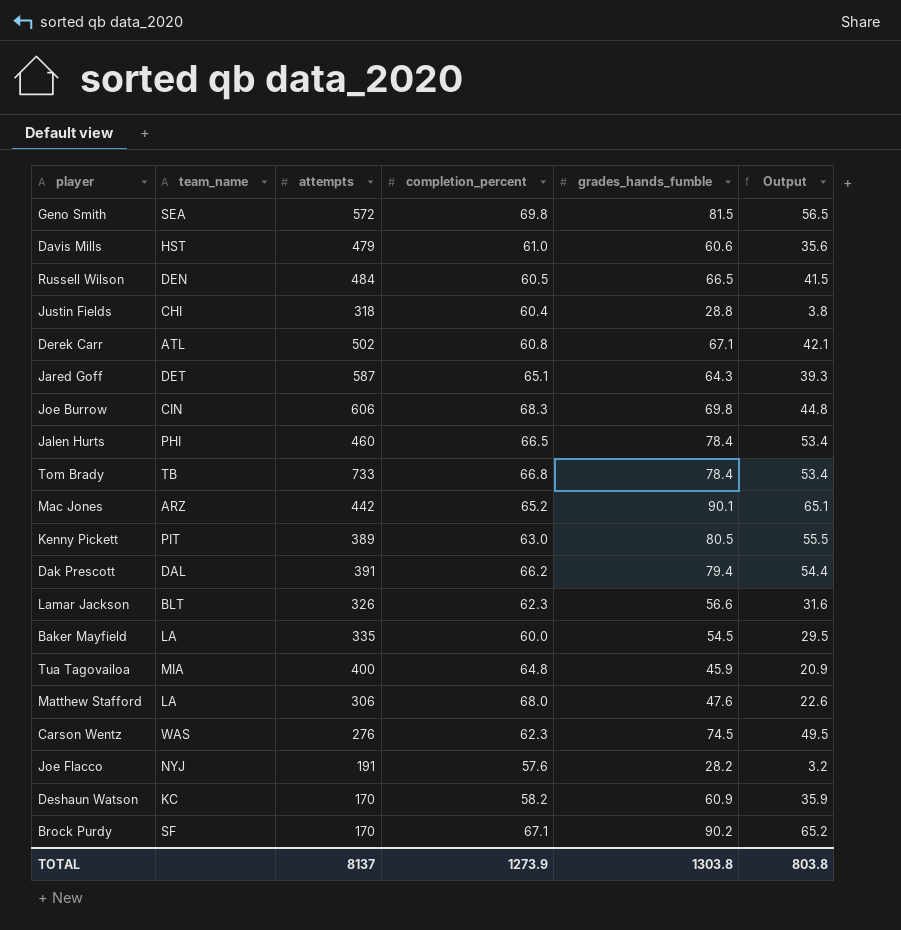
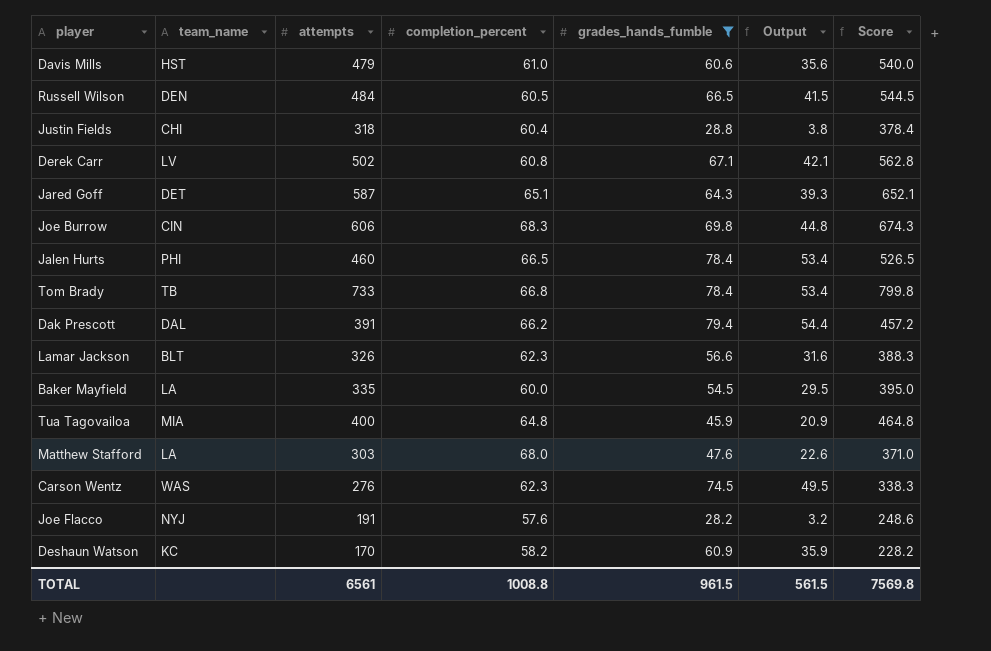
filter: none -> grades_hands_fumble <= 79.4
column Score | formula: none -> [attempts] + [completion_percent]
Derek Carr | team_name: ATL -> LV
Matthew Stafford | attempts: 306 -> 303
TOTAL | attempts: 8137 -> 6561
TOTAL | completion_percent: 1273.9 -> 1008.8
TOTAL | grades_hands_fumble: 1303.8 -> 961.5
TOTAL | Output: 803.8 -> 561.5

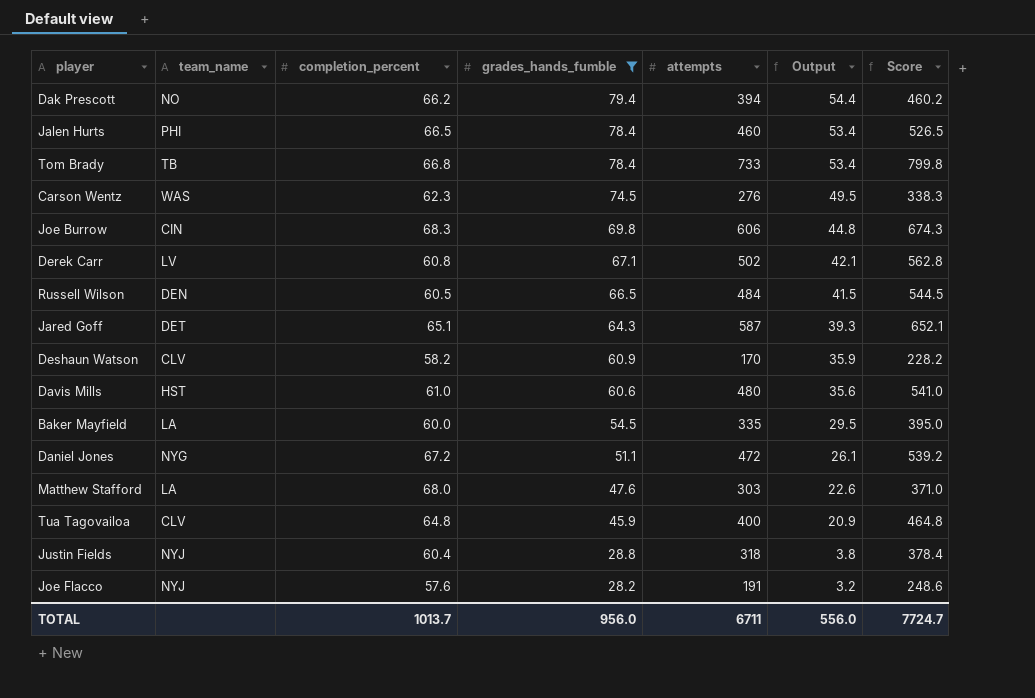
row order: none -> grades_hands_fumble descending
column attempts | position: 3 -> 5
row Lamar Jackson: BLT | 326 | 62.3 | 56.6 | 31.6 | 388.3 -> none
Dak Prescott | team_name: DAL -> NO
Dak Prescott | attempts: 391 -> 394
Dak Prescott | Score: 457.2 -> 460.2
Deshaun Watson | team_name: KC -> CLV
Davis Mills | attempts: 479 -> 480
Davis Mills | Score: 540.0 -> 541.0
row Daniel Jones: none -> NYG | 67.2 | 51.1 | 472 | 26.1 | 539.2
Tua Tagovailoa | team_name: MIA -> CLV
Justin Fields | team_name: CHI -> NYJ
TOTAL | completion_percent: 1008.8 -> 1013.7
TOTAL | grades_hands_fumble: 961.5 -> 956.0
TOTAL | attempts: 6561 -> 6711
TOTAL | Output: 561.5 -> 556.0
TOTAL | Score: 7569.8 -> 7724.7

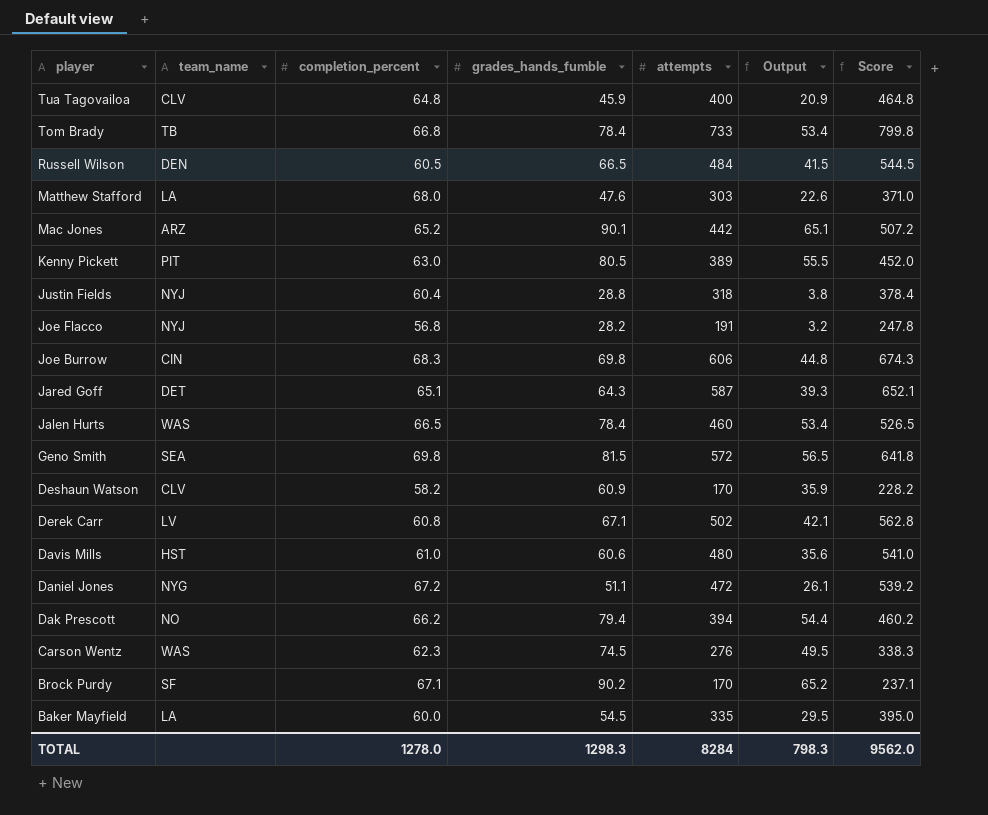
filter: grades_hands_fumble <= 79.4 -> none
row order: grades_hands_fumble descending -> player descending
Joe Flacco | completion_percent: 57.6 -> 56.8
Joe Flacco | Score: 248.6 -> 247.8
Jalen Hurts | team_name: PHI -> WAS
TOTAL | completion_percent: 1013.7 -> 1278.0
TOTAL | grades_hands_fumble: 956.0 -> 1298.3
TOTAL | attempts: 6711 -> 8284
TOTAL | Output: 556.0 -> 798.3
TOTAL | Score: 7724.7 -> 9562.0

